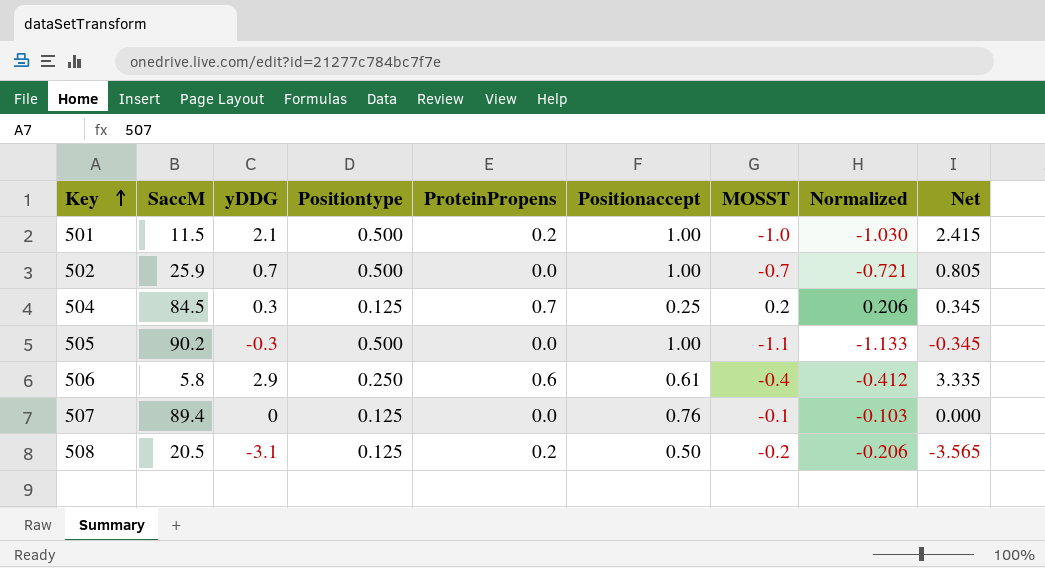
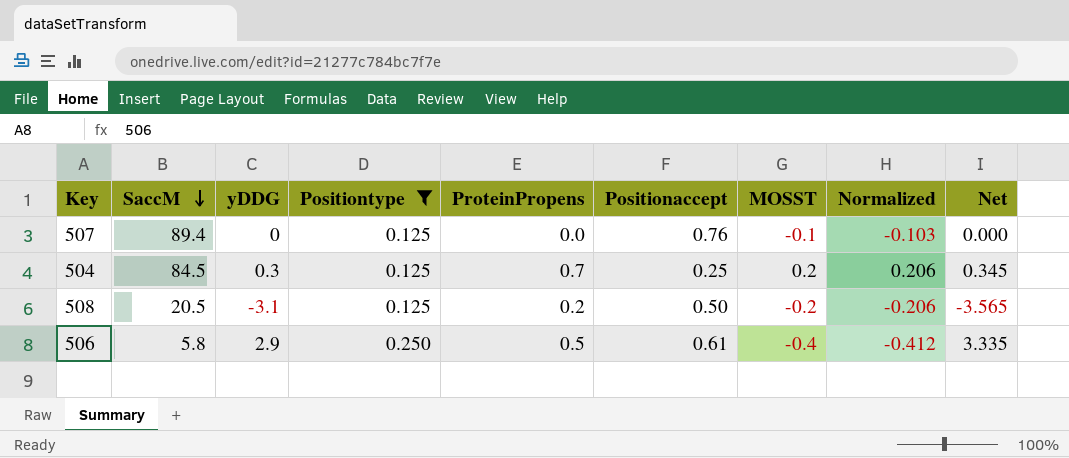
filter: none -> Positiontype != 0.500
row order: Key ascending -> SaccM descending
506 | ProteinPropens: 0.6 -> 0.5

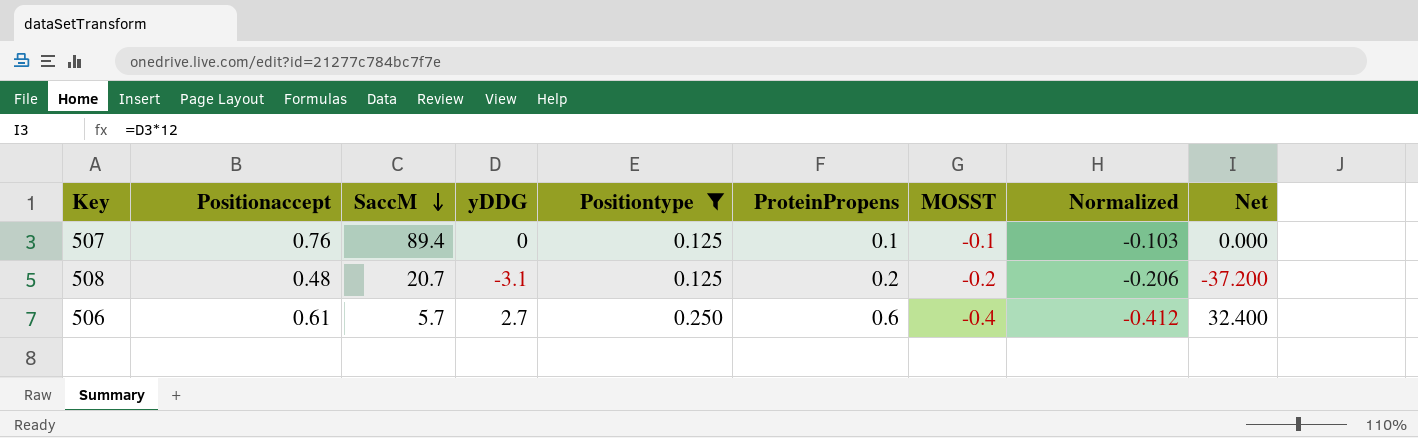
column Positionaccept | position: 6 -> 2
column Net | formula: [yDDG] * 1.15 -> [yDDG] * 12
row 504: 84.5 | 0.3 | 0.125 | 0.7 | 0.25 | 0.2 | 0.206 | 0.345 -> none
507 | ProteinPropens: 0.0 -> 0.1
508 | Positionaccept: 0.50 -> 0.48
508 | SaccM: 20.5 -> 20.7
506 | SaccM: 5.8 -> 5.7
506 | yDDG: 2.9 -> 2.7
506 | ProteinPropens: 0.5 -> 0.6

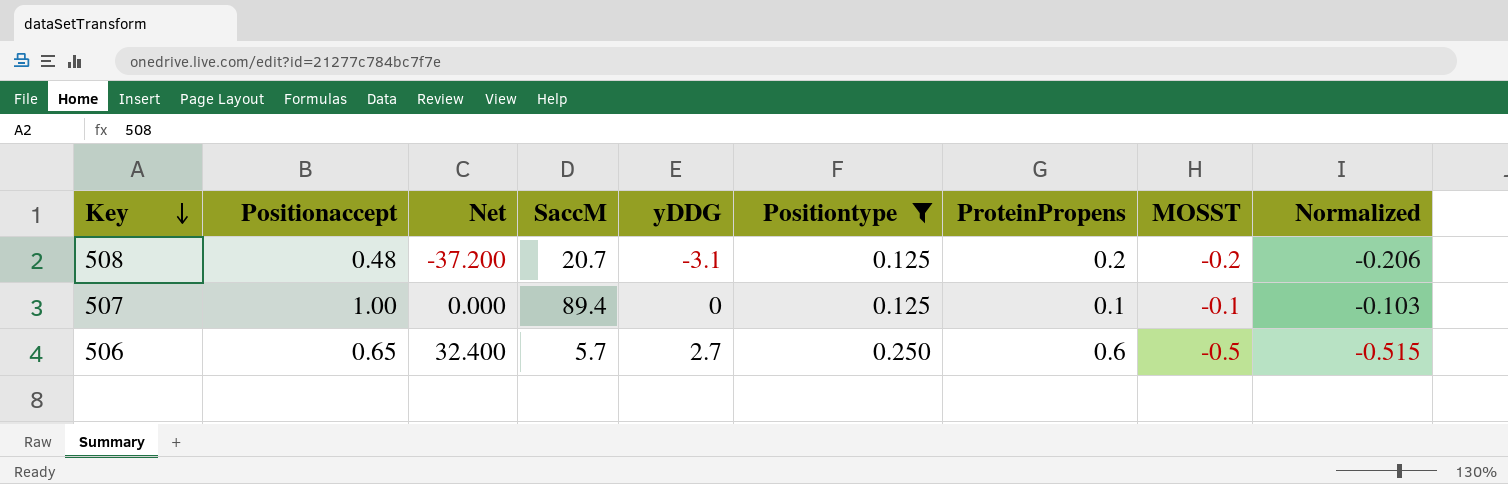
row order: SaccM descending -> Key descending
column Net | position: 9 -> 3
507 | Positionaccept: 0.76 -> 1.00
506 | Positionaccept: 0.61 -> 0.65
506 | MOSST: -0.4 -> -0.5
506 | Normalized: -0.412 -> -0.515

